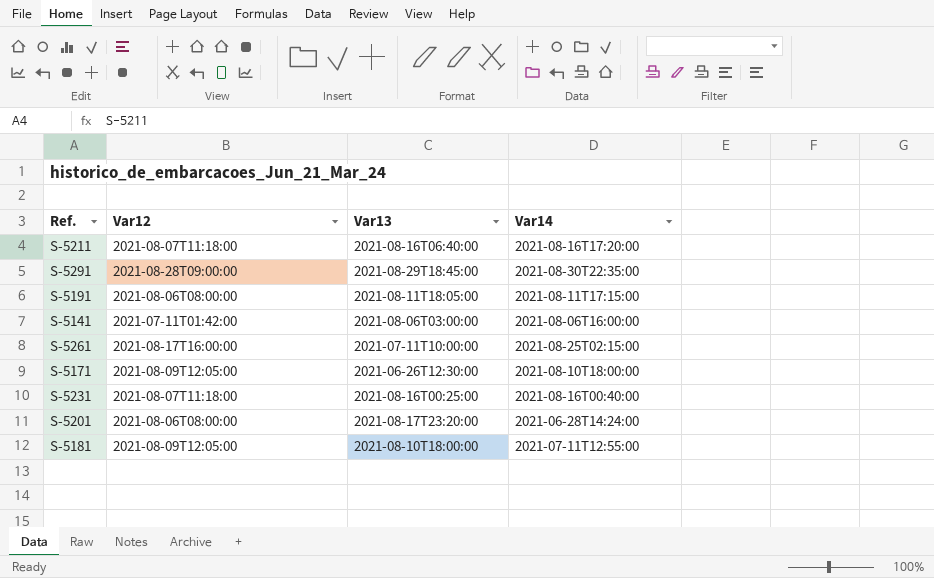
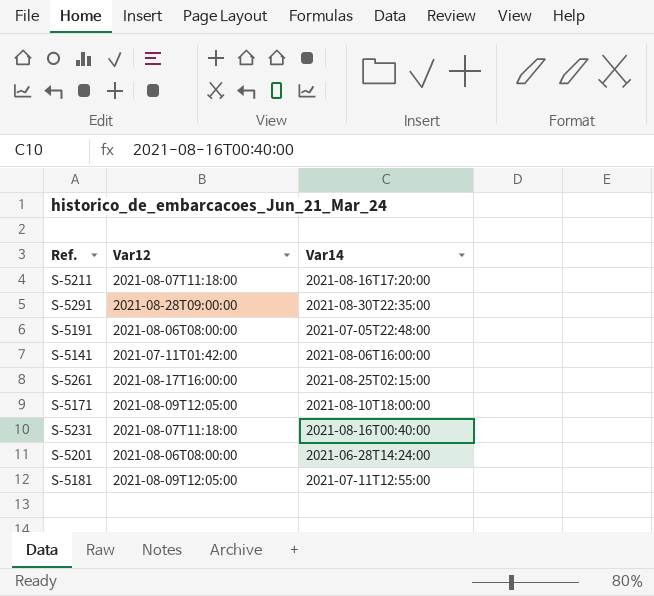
column Var13 | position: 3 -> none
S-5191 | Var14: 2021-08-11T17:15:00 -> 2021-07-05T22:48:00

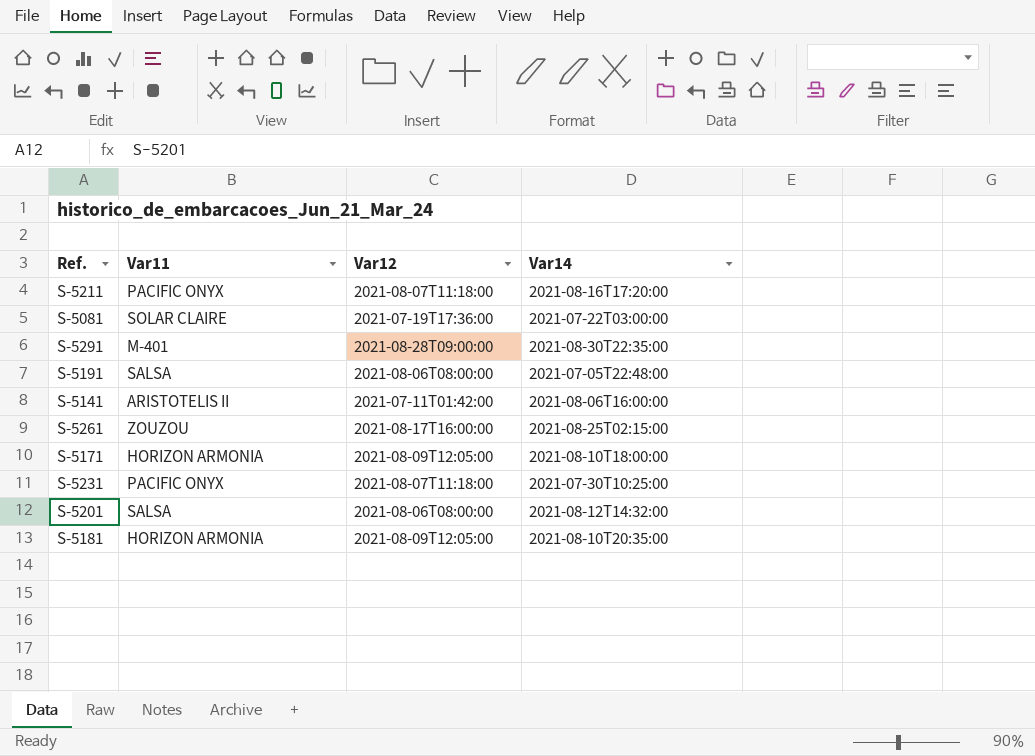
column Var11 | position: none -> 2
row S-5081: none -> SOLAR CLAIRE | 2021-07-19T17:36:00 | 2021-07-22T03:00:00
S-5231 | Var14: 2021-08-16T00:40:00 -> 2021-07-30T10:25:00
S-5201 | Var14: 2021-06-28T14:24:00 -> 2021-08-12T14:32:00
S-5181 | Var14: 2021-07-11T12:55:00 -> 2021-08-10T20:35:00

